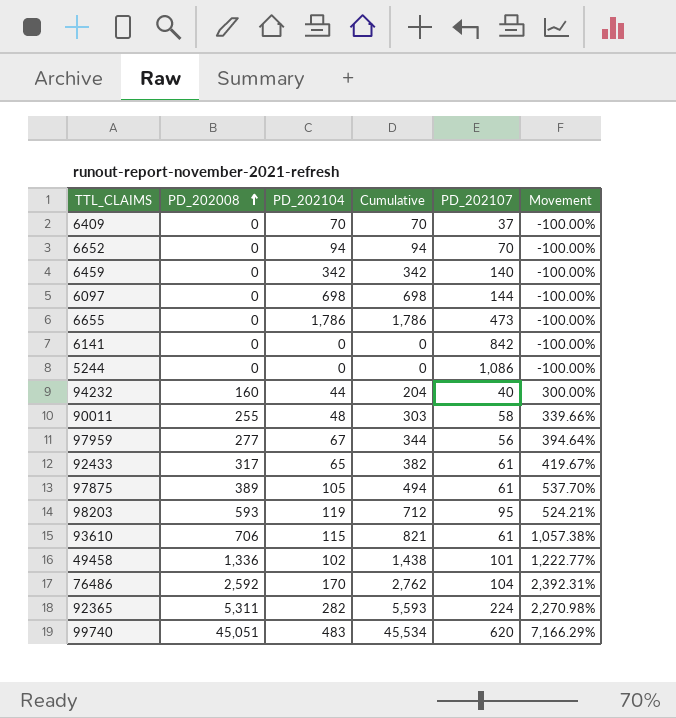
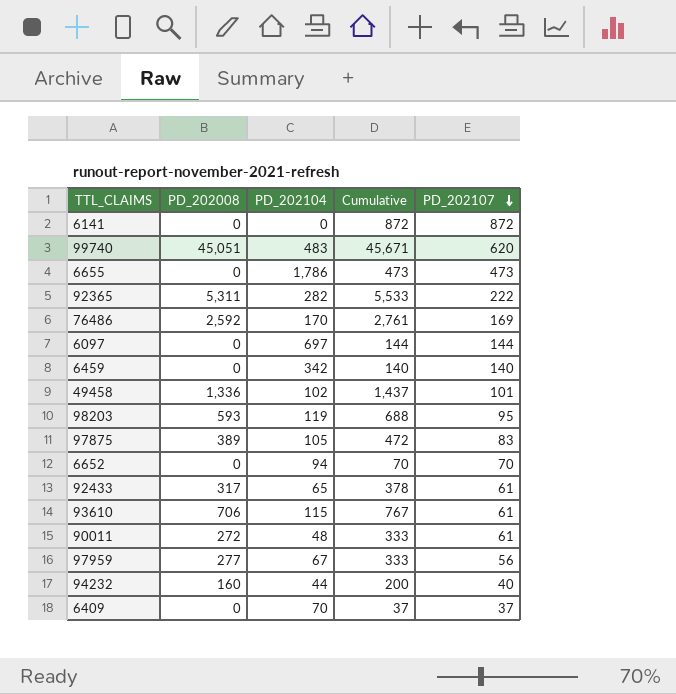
row order: PD_202008 ascending -> PD_202107 descending
column Movement | formula: ([PD_202008] - [PD_202107]) / [PD_202107] -> none
column Cumulative | formula: [PD_202008] + [PD_202104] -> [PD_202008] + [PD_202107]
row 5244: 0 | 0 | 0 | 1,086 | -100.00% -> none
6141 | PD_202107: 842 -> 872
92365 | PD_202107: 224 -> 222
76486 | PD_202107: 104 -> 169
6097 | PD_202104: 698 -> 697
97875 | PD_202107: 61 -> 83
90011 | PD_202008: 255 -> 272
90011 | PD_202107: 58 -> 61

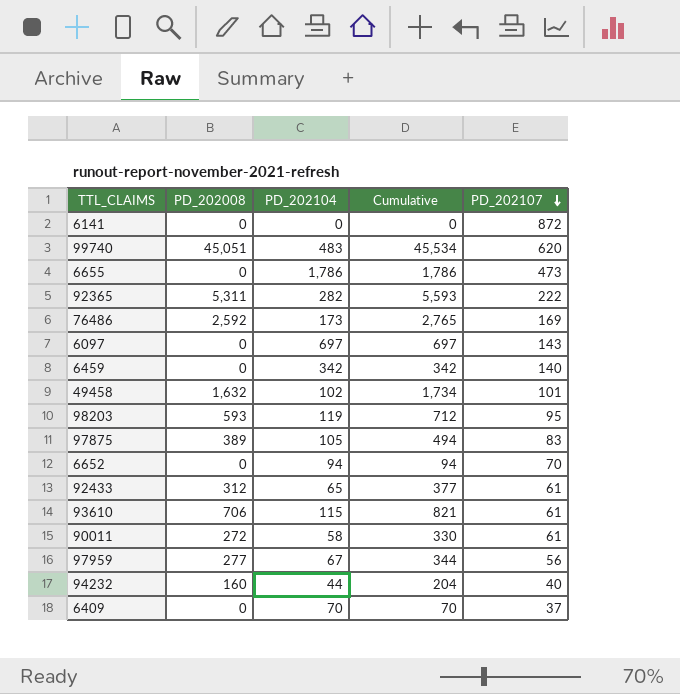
column Cumulative | formula: [PD_202008] + [PD_202107] -> [PD_202008] + [PD_202104]
76486 | PD_202104: 170 -> 173
6097 | PD_202107: 144 -> 143
49458 | PD_202008: 1,336 -> 1,632
92433 | PD_202008: 317 -> 312
90011 | PD_202104: 48 -> 58

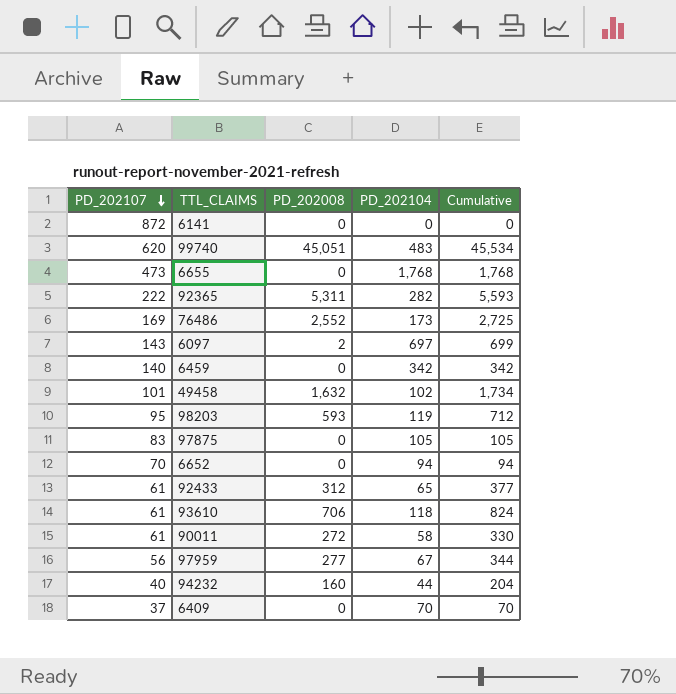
column PD_202107 | position: 5 -> 1
6655 | PD_202104: 1,786 -> 1,768
6655 | Cumulative: 1,786 -> 1,768
76486 | PD_202008: 2,592 -> 2,552
76486 | Cumulative: 2,765 -> 2,725
6097 | PD_202008: 0 -> 2
6097 | Cumulative: 697 -> 699
97875 | PD_202008: 389 -> 0
97875 | Cumulative: 494 -> 105
93610 | PD_202104: 115 -> 118
93610 | Cumulative: 821 -> 824

